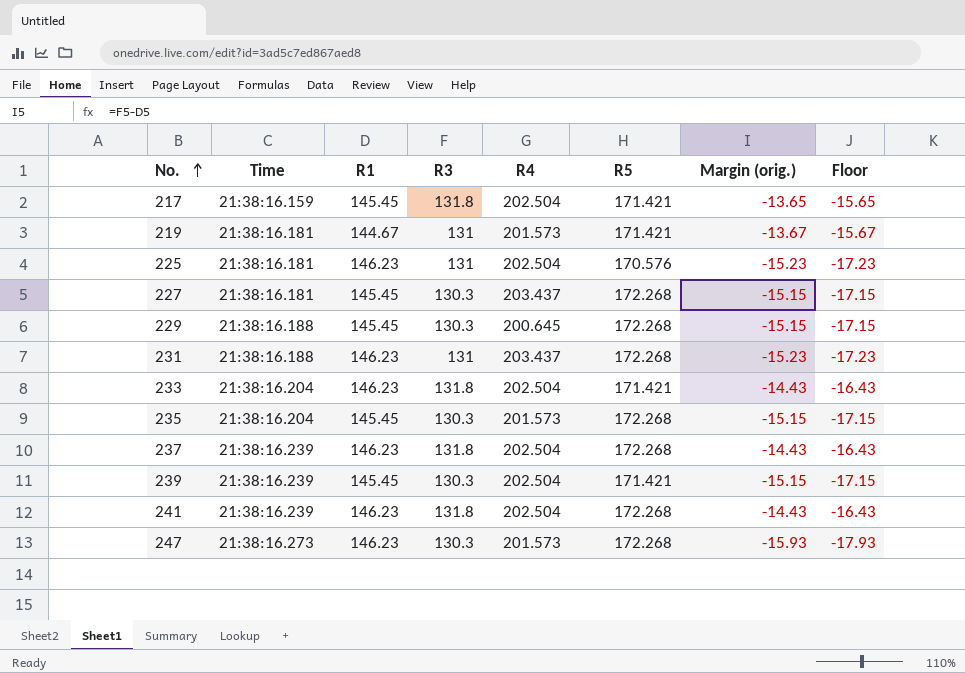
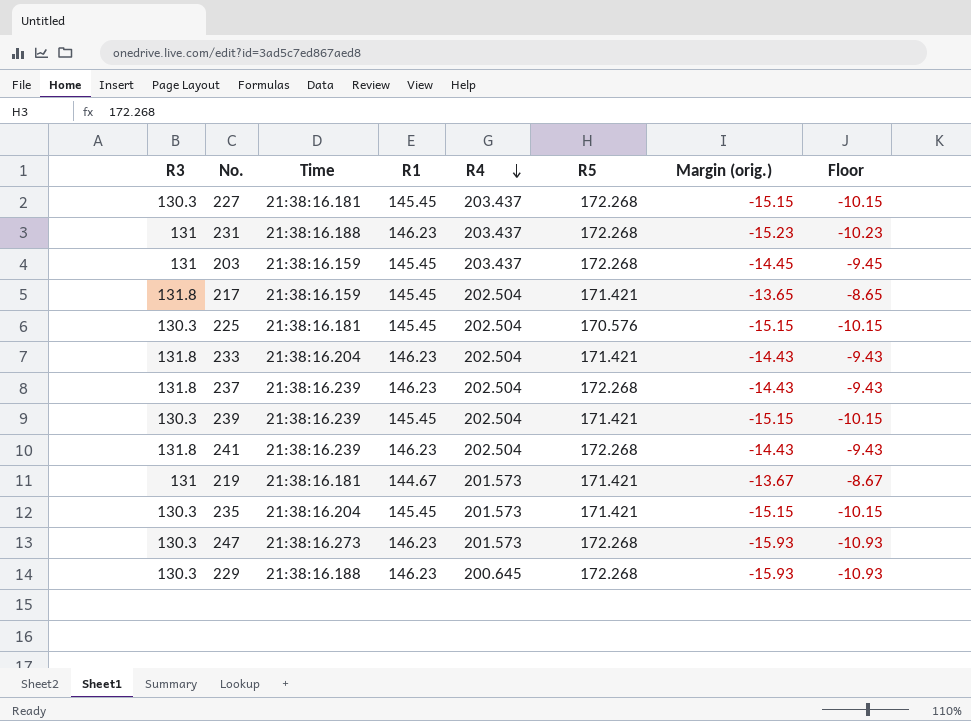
row order: No. ascending -> R4 descending
column R3 | position: 4 -> 1
column Floor | formula: [Margin (orig.)] - 2 -> [Margin (orig.)] + 5
row 203: none -> 131 | 21:38:16.159 | 145.45 | 203.437 | 172.268 | -14.45 | -9.45
225 | R3: 131 -> 130.3
225 | R1: 146.23 -> 145.45
225 | Margin (orig.): -15.23 -> -15.15
235 | R5: 172.268 -> 171.421
229 | R1: 145.45 -> 146.23
229 | Margin (orig.): -15.15 -> -15.93

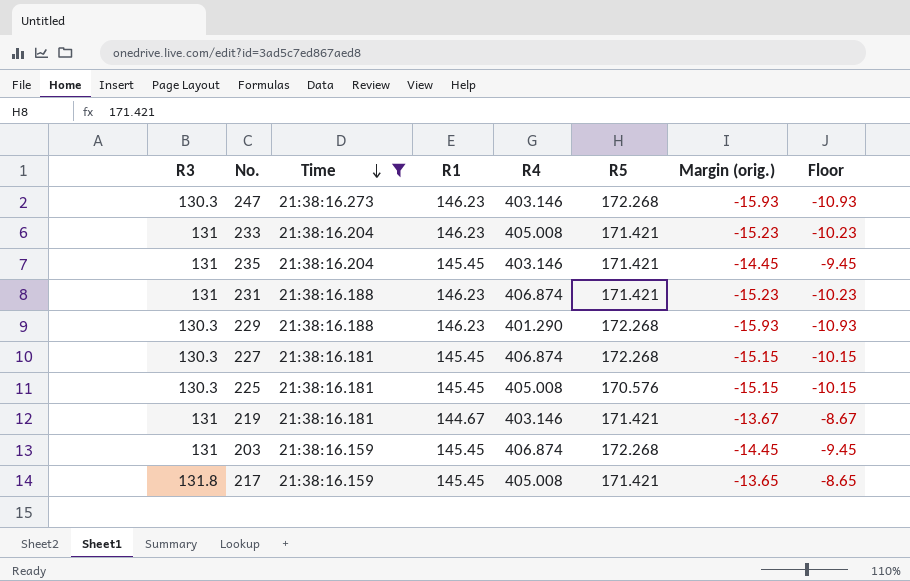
filter: none -> Time != 21:38:16.239
row order: R4 descending -> Time descending
247 | R4: 201.573 -> 403.146
233 | R3: 131.8 -> 131
233 | R4: 202.504 -> 405.008
233 | Margin (orig.): -14.43 -> -15.23
233 | Floor: -9.43 -> -10.23
235 | R3: 130.3 -> 131
235 | R4: 201.573 -> 403.146
235 | Margin (orig.): -15.15 -> -14.45
235 | Floor: -10.15 -> -9.45
231 | R4: 203.437 -> 406.874
231 | R5: 172.268 -> 171.421
229 | R4: 200.645 -> 401.290
227 | R4: 203.437 -> 406.874
225 | R4: 202.504 -> 405.008
219 | R4: 201.573 -> 403.146
203 | R4: 203.437 -> 406.874
217 | R4: 202.504 -> 405.008

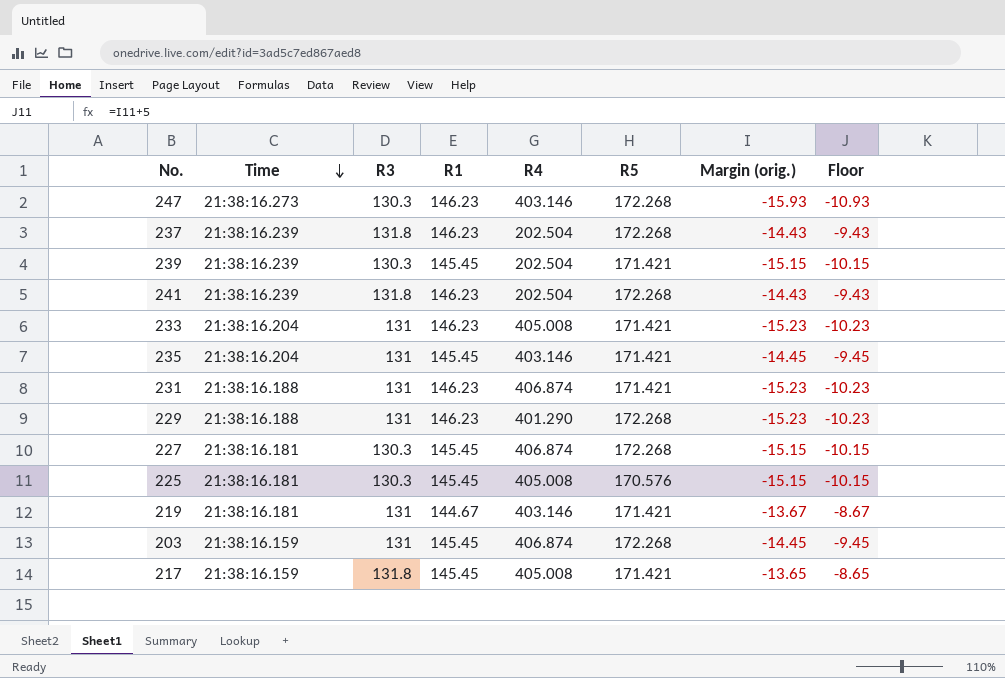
filter: Time != 21:38:16.239 -> none
column R3 | position: 1 -> 3
229 | R3: 130.3 -> 131
229 | Margin (orig.): -15.93 -> -15.23
229 | Floor: -10.93 -> -10.23

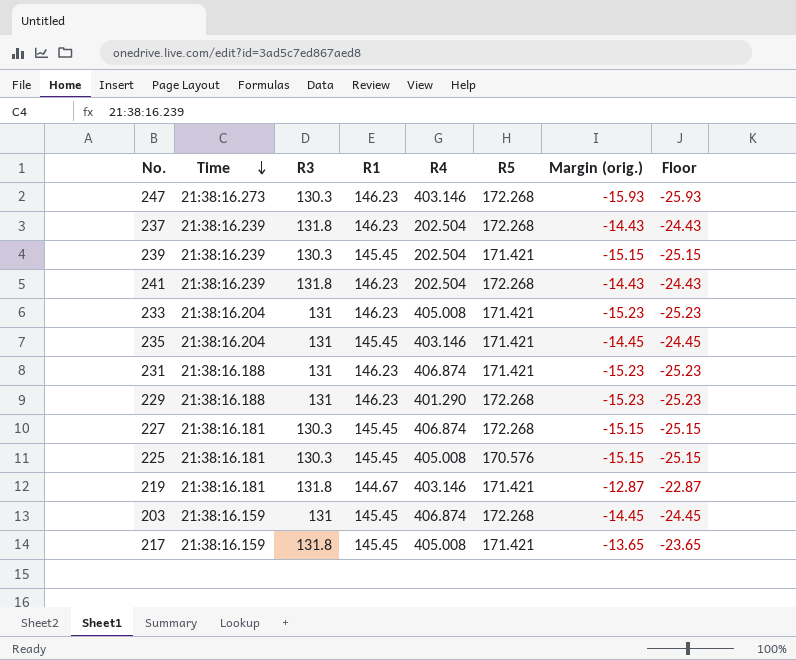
column Floor | formula: [Margin (orig.)] + 5 -> [Margin (orig.)] - 10
219 | R3: 131 -> 131.8
219 | Margin (orig.): -13.67 -> -12.87

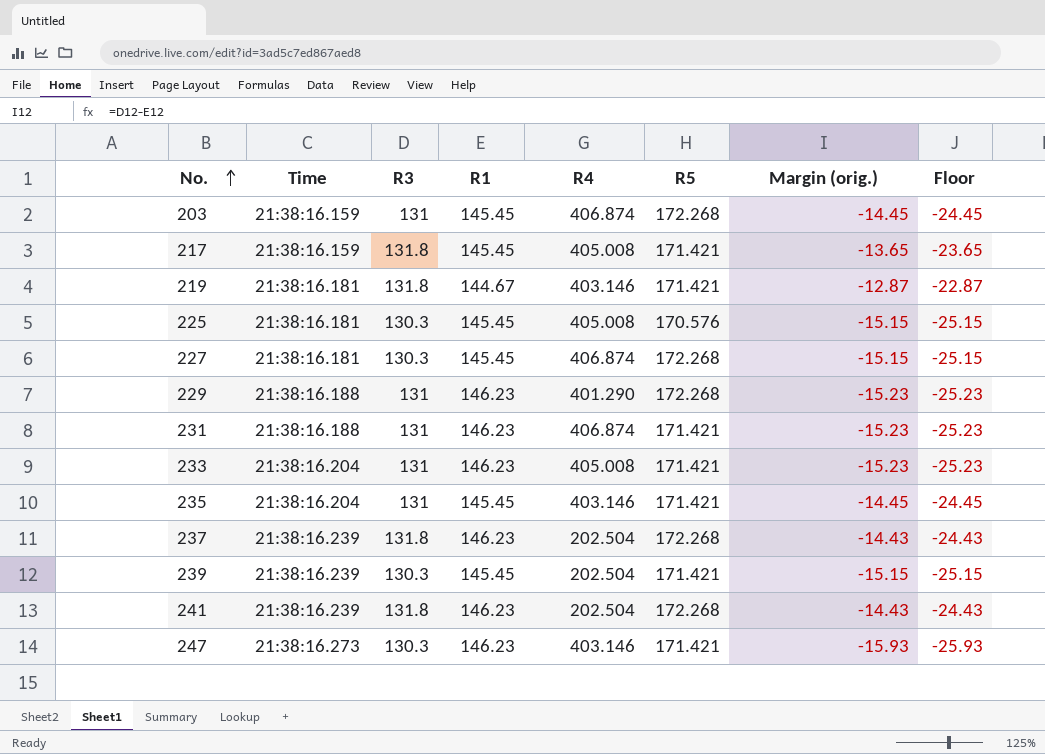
row order: Time descending -> No. ascending
247 | R5: 172.268 -> 171.421

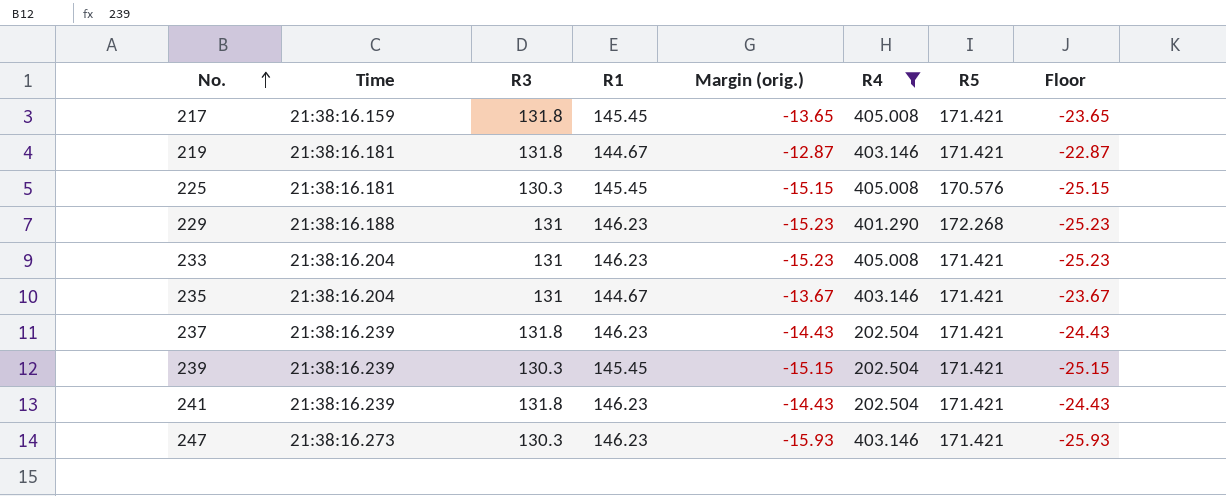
filter: none -> R4 != 406.874
column Margin (orig.) | position: 7 -> 5
235 | R1: 145.45 -> 144.67
235 | Margin (orig.): -14.45 -> -13.67
235 | Floor: -24.45 -> -23.67
237 | R5: 172.268 -> 171.421
241 | R5: 172.268 -> 171.421

